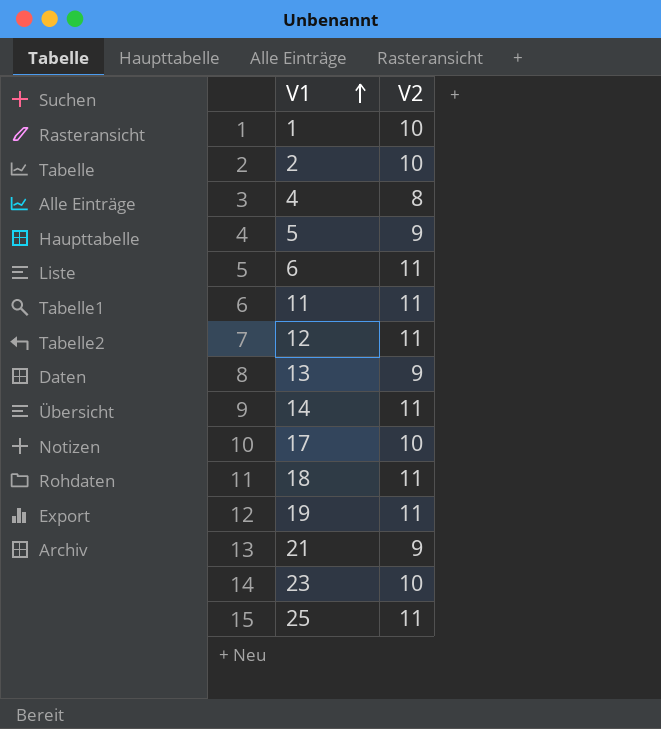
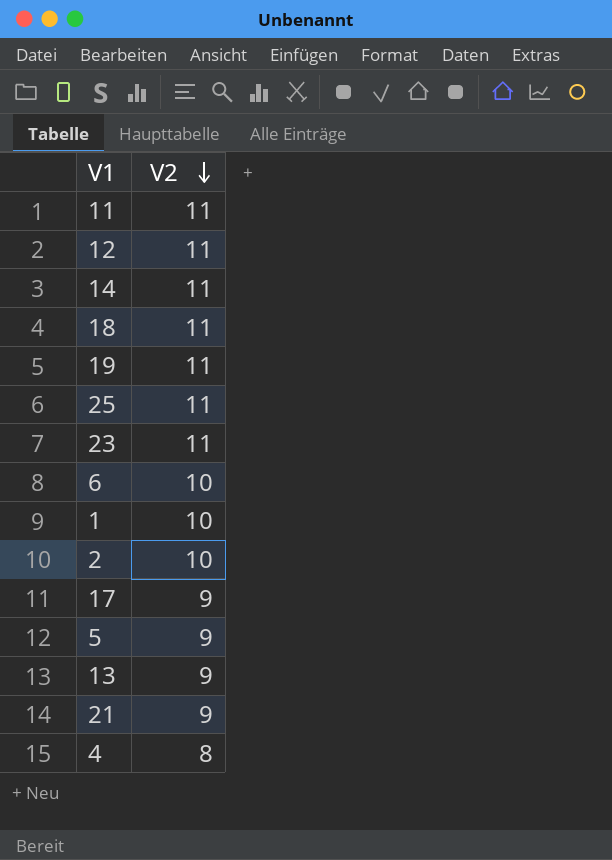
row order: V1 ascending -> V2 descending
23 | V2: 10 -> 11
6 | V2: 11 -> 10
17 | V2: 10 -> 9

